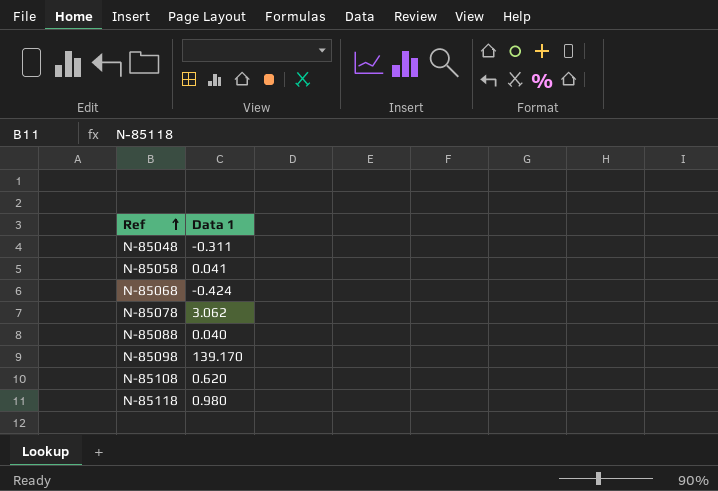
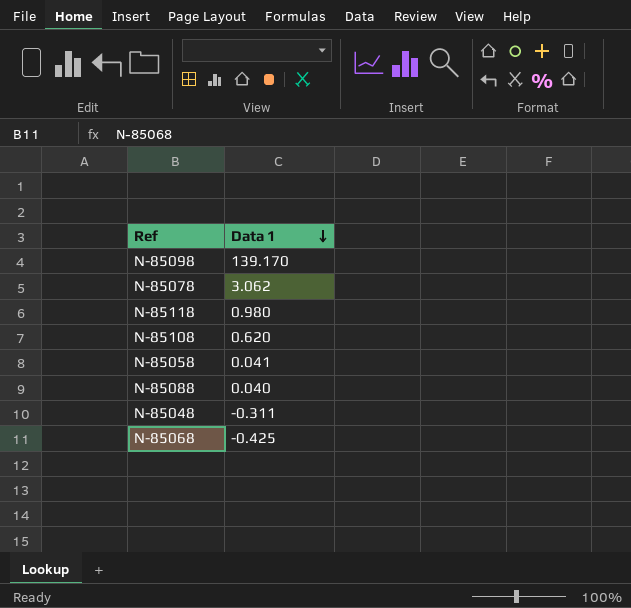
row order: Ref ascending -> Data 1 descending
N-85068 | Data 1: -0.424 -> -0.425

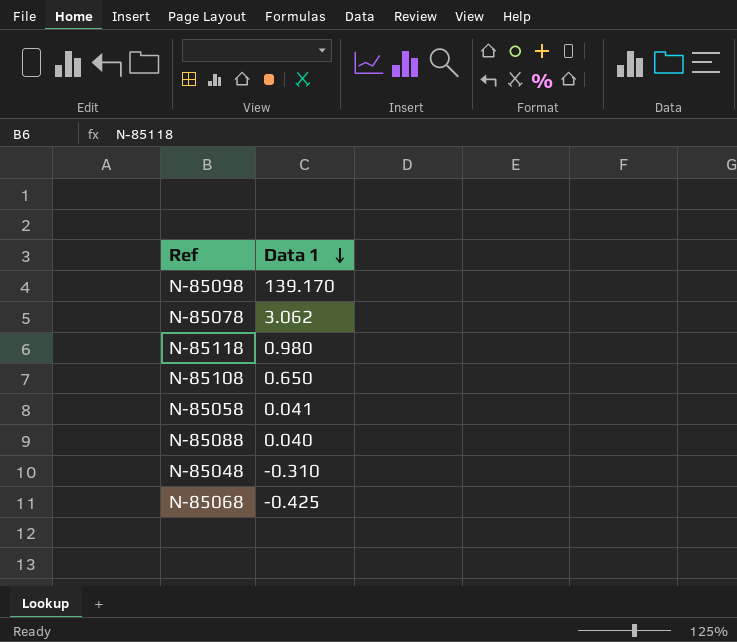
N-85108 | Data 1: 0.620 -> 0.650
N-85048 | Data 1: -0.311 -> -0.310

